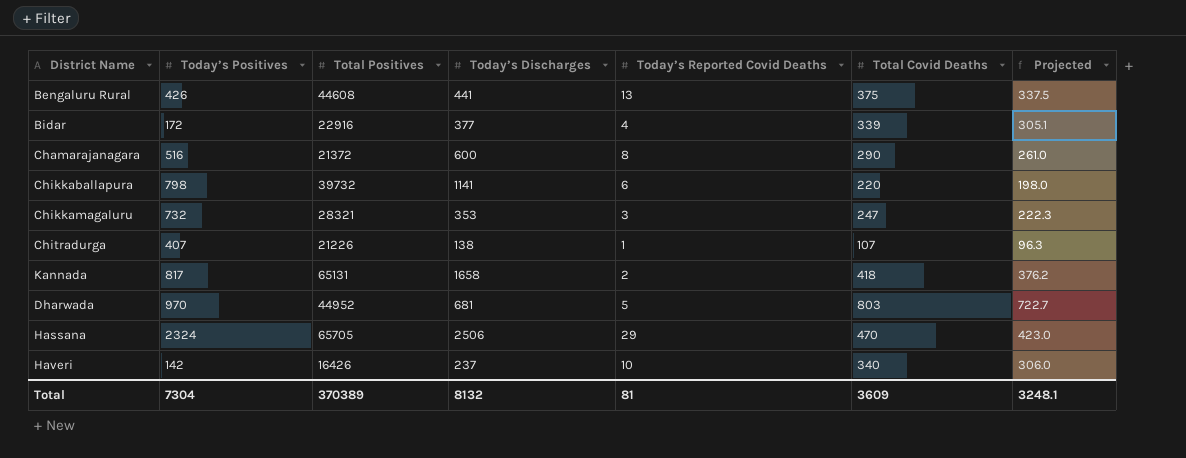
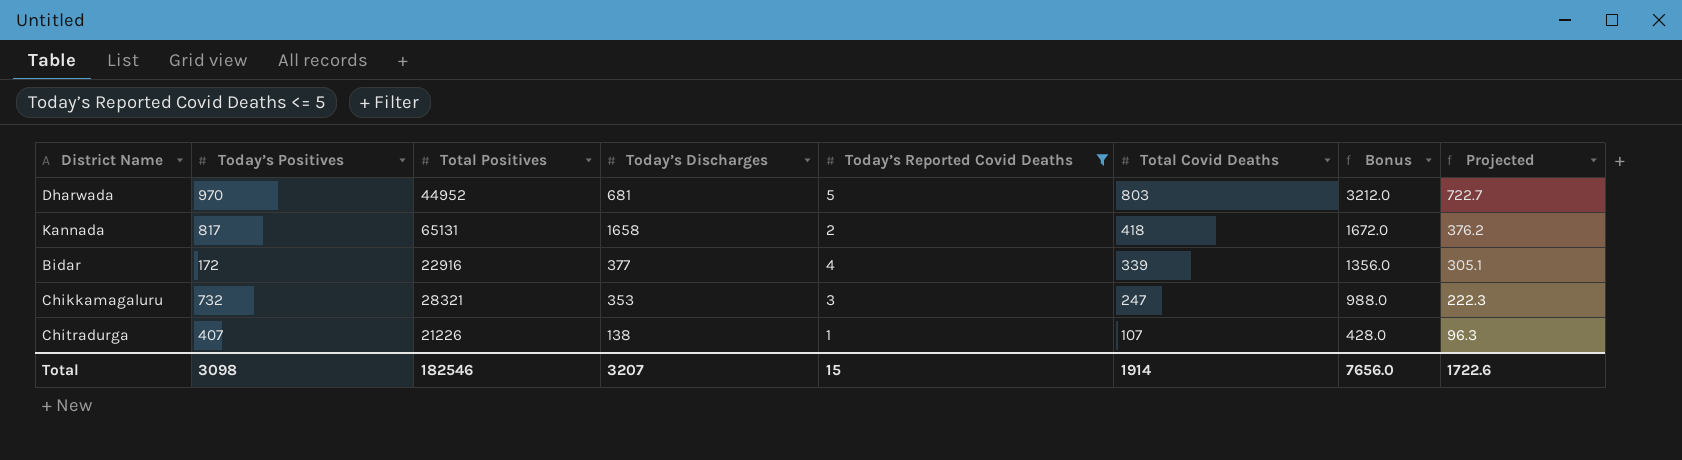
filter: none -> Today’s Reported Covid Deaths <= 5
row order: none -> Total Covid Deaths descending
column Bonus | formula: none -> [Total Covid Deaths] * 4
Total | Today’s Positives: 7304 -> 3098
Total | Total Positives: 370389 -> 182546
Total | Today’s Discharges: 8132 -> 3207
Total | Today’s Reported Covid Deaths: 81 -> 15
Total | Total Covid Deaths: 3609 -> 1914
Total | Projected: 3248.1 -> 1722.6

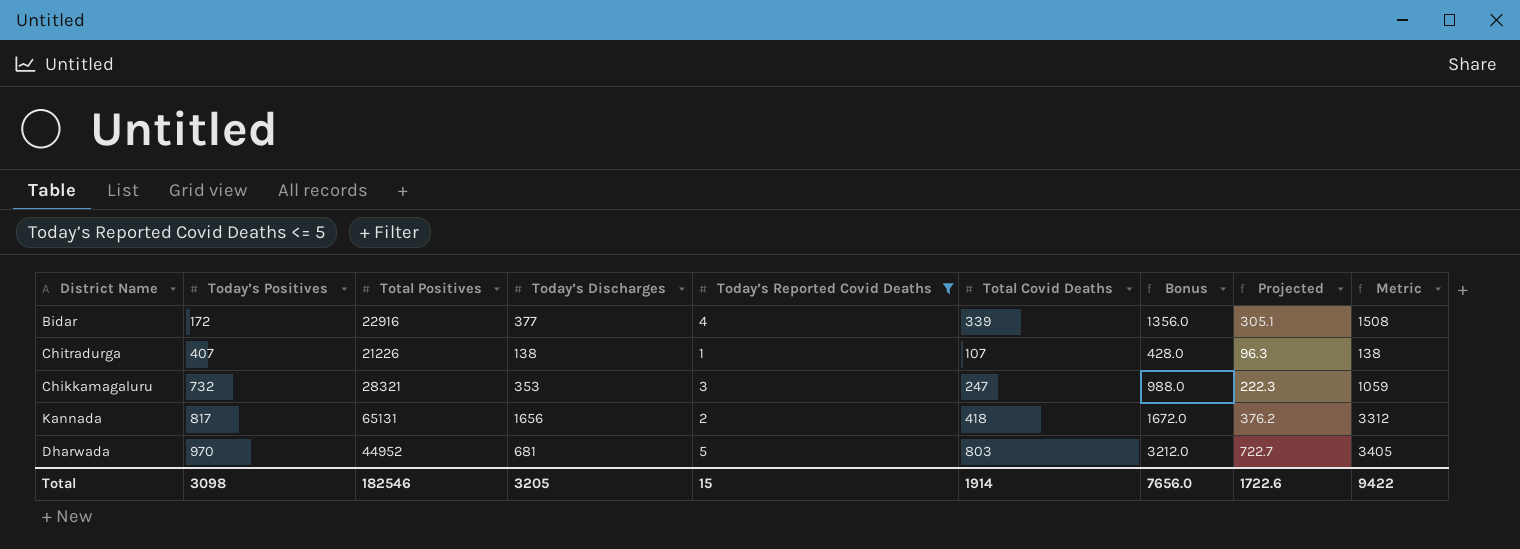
row order: Total Covid Deaths descending -> Today’s Positives ascending
column Metric | formula: none -> [Today’s Discharges] * [Today’s Reported Covid Deaths]
Kannada | Today’s Discharges: 1658 -> 1656
Total | Today’s Discharges: 3207 -> 3205

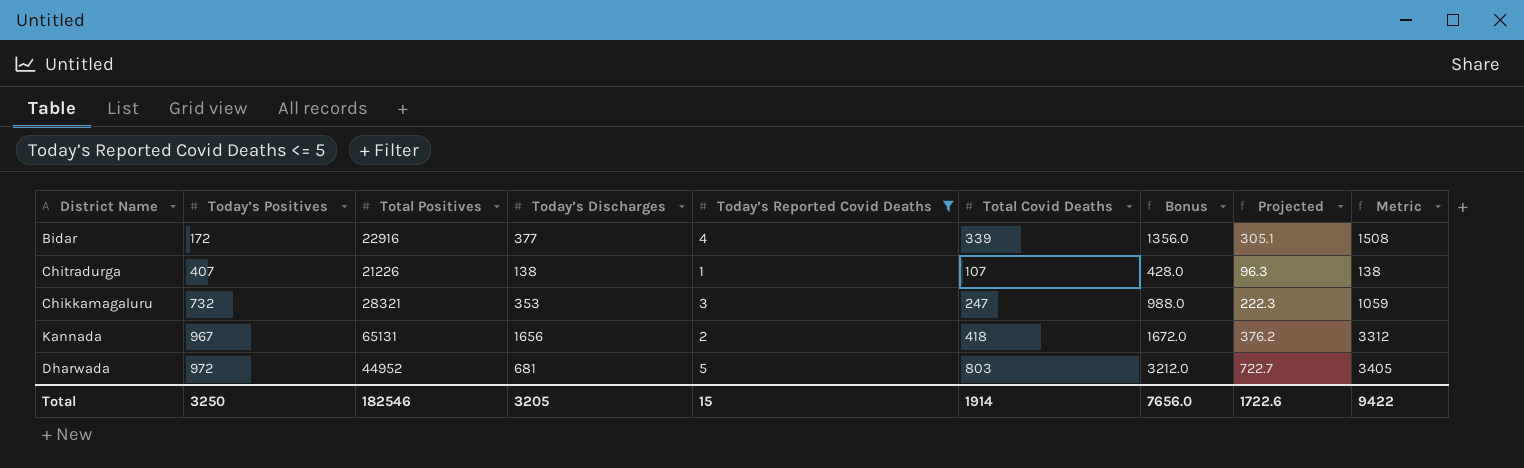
Kannada | Today’s Positives: 817 -> 967
Dharwada | Today’s Positives: 970 -> 972
Total | Today’s Positives: 3098 -> 3250

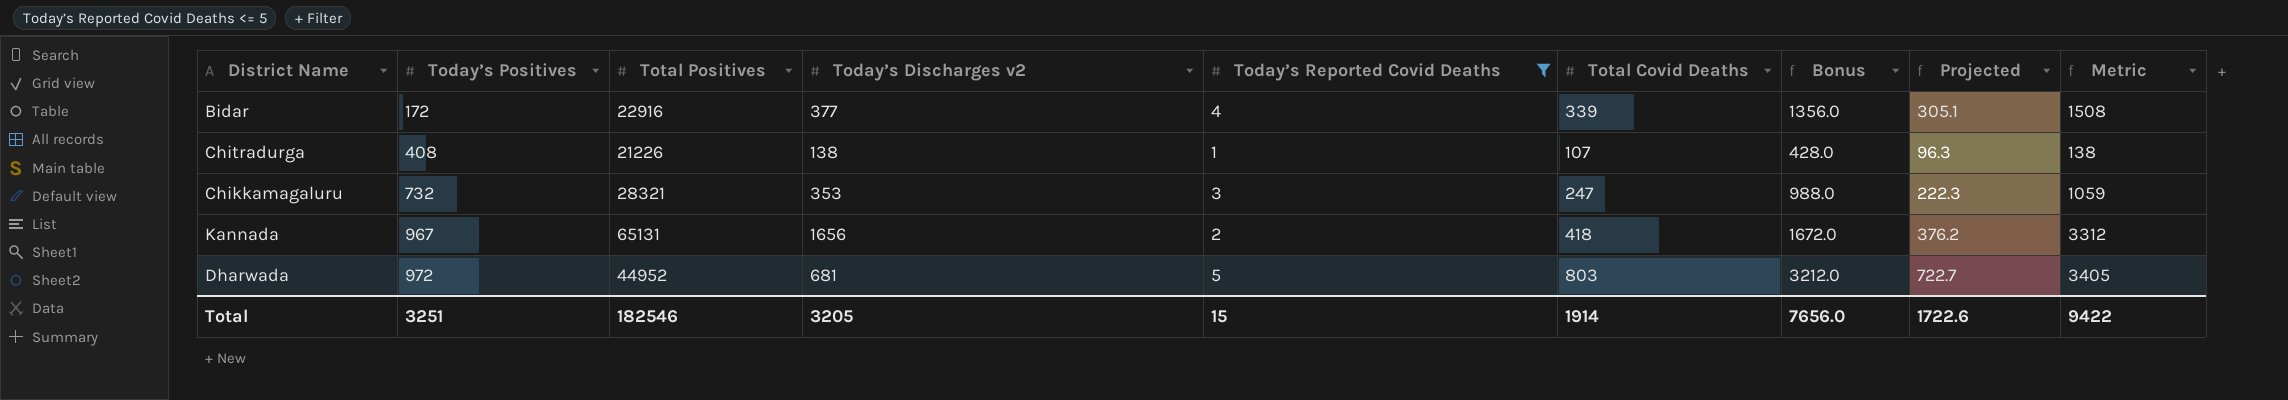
column name: Today’s Discharges -> Today’s Discharges v2
Chitradurga | Today’s Positives: 407 -> 408
Total | Today’s Positives: 3250 -> 3251

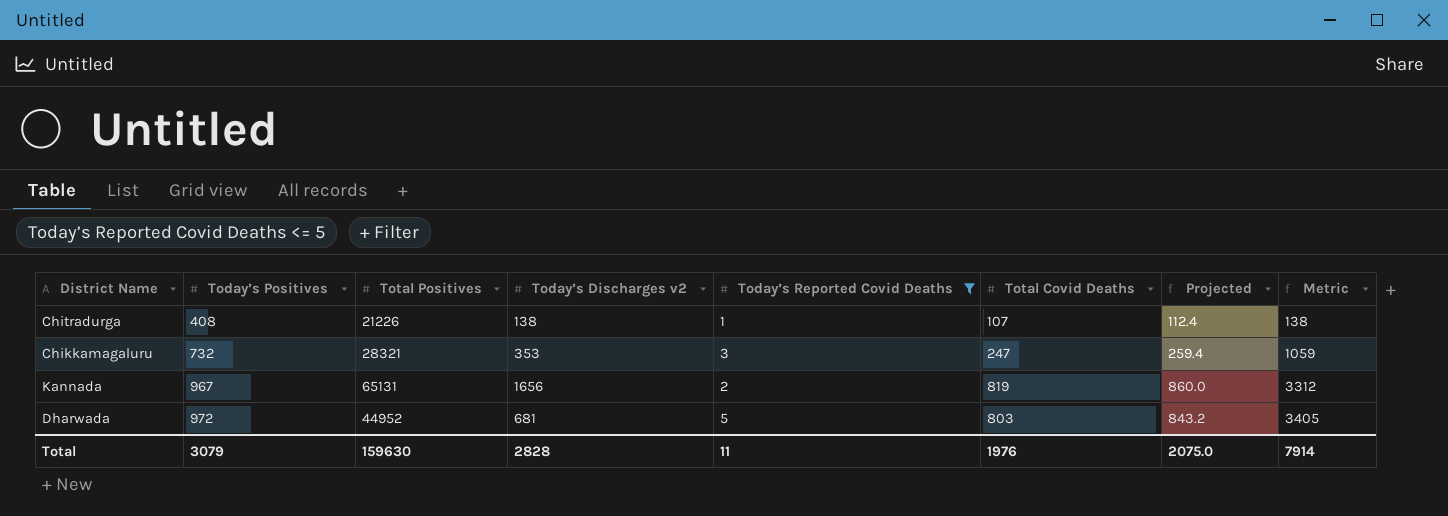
column Bonus | formula: [Total Covid Deaths] * 4 -> none
column Projected | formula: [Total Covid Deaths] * 0.9 -> [Total Covid Deaths] * 1.05
row Bidar: 172 | 22916 | 377 | 4 | 339 | 1356.0 | 305.1 | 1508 -> none
Kannada | Total Covid Deaths: 418 -> 819
Total | Today’s Positives: 3251 -> 3079
Total | Total Positives: 182546 -> 159630
Total | Today’s Discharges v2: 3205 -> 2828
Total | Today’s Reported Covid Deaths: 15 -> 11
Total | Total Covid Deaths: 1914 -> 1976
Total | Projected: 1722.6 -> 2075.0
Total | Metric: 9422 -> 7914

